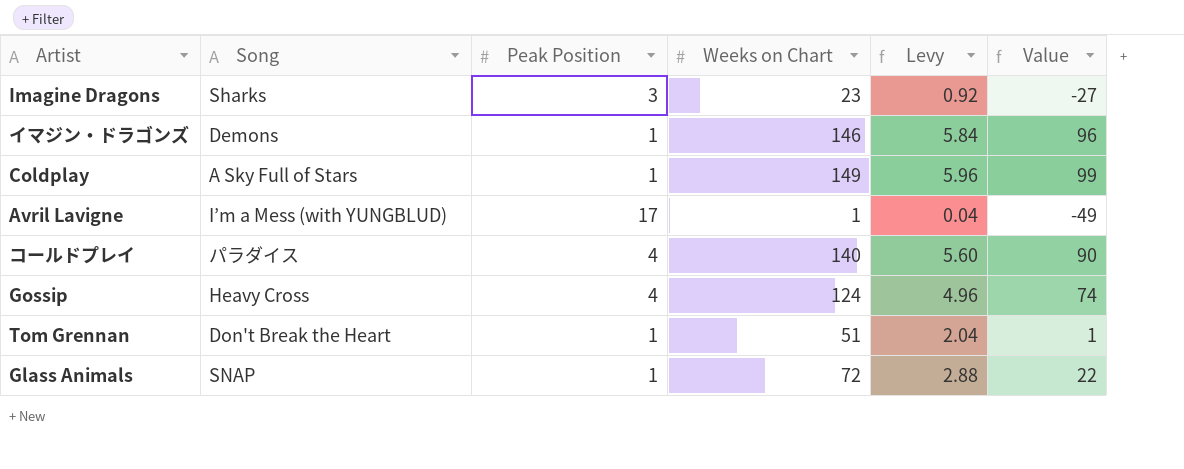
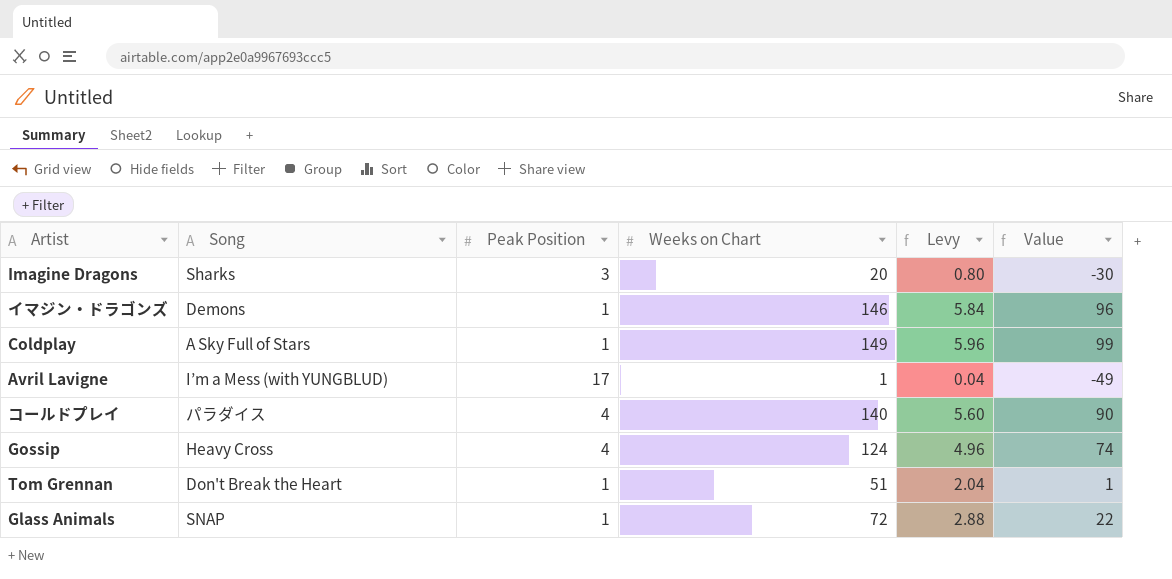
Imagine Dragons | Weeks on Chart: 23 -> 20
Imagine Dragons | Levy: 0.92 -> 0.80
Imagine Dragons | Value: -27 -> -30

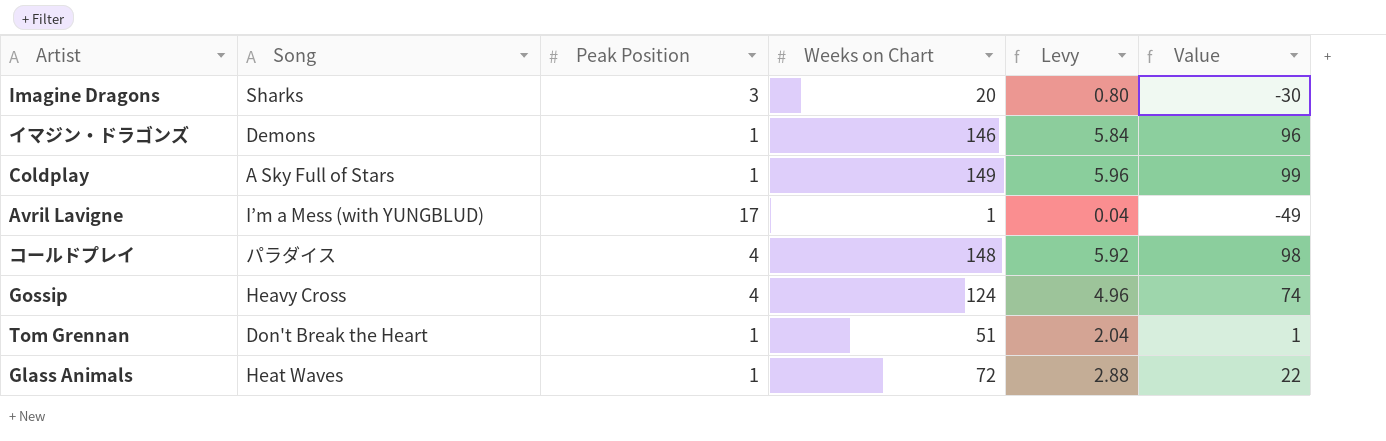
コールドプレイ | Weeks on Chart: 140 -> 148
コールドプレイ | Levy: 5.60 -> 5.92
コールドプレイ | Value: 90 -> 98
Glass Animals | Song: SNAP -> Heat Waves

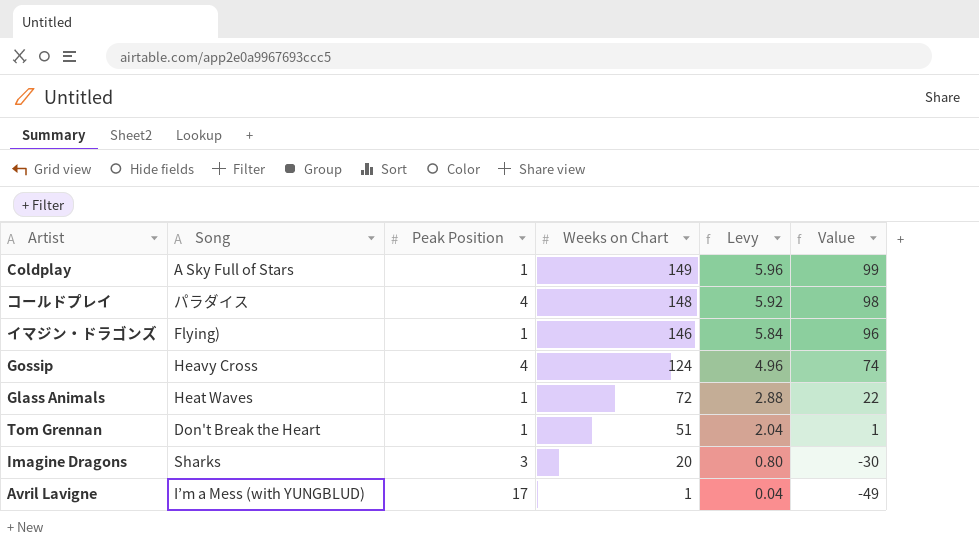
row order: none -> Weeks on Chart descending
イマジン・ドラゴンズ | Song: Demons -> Flying)

